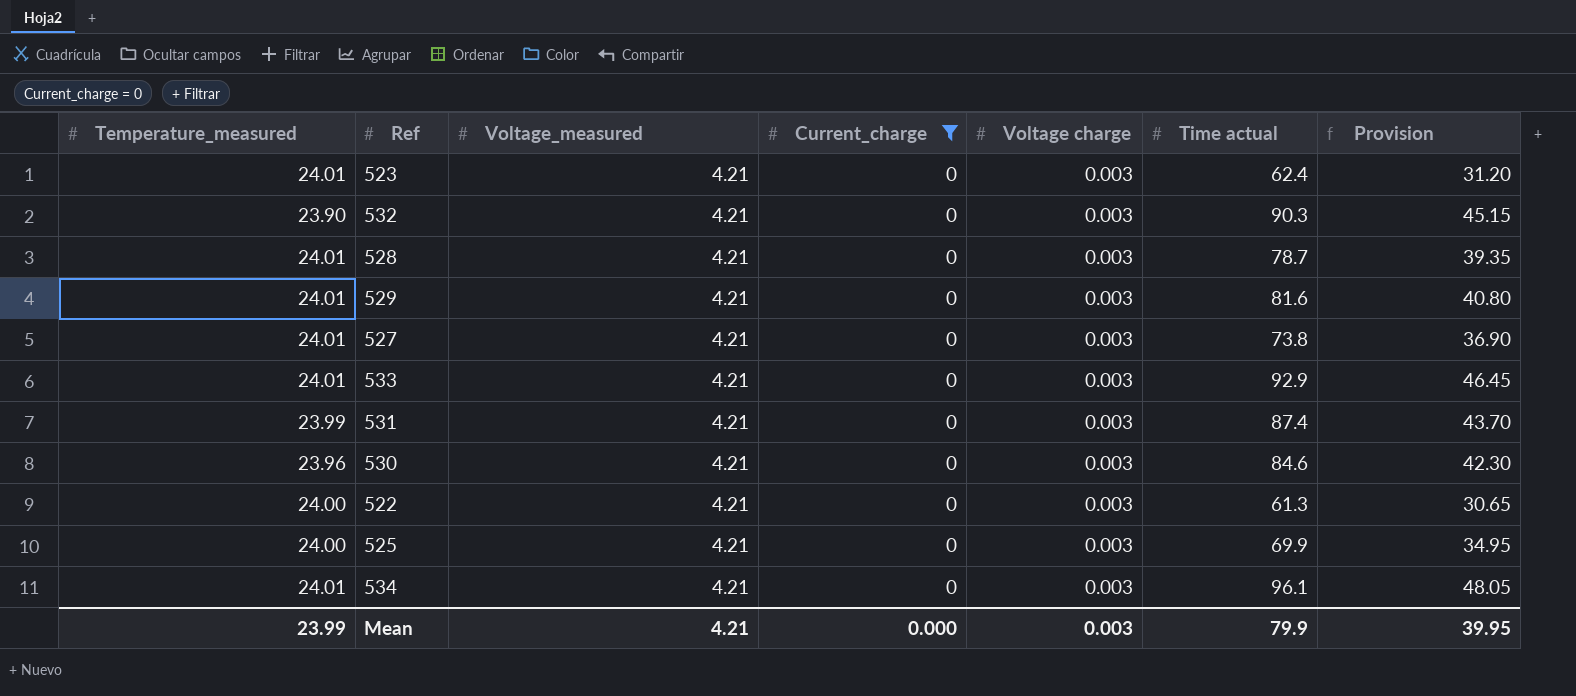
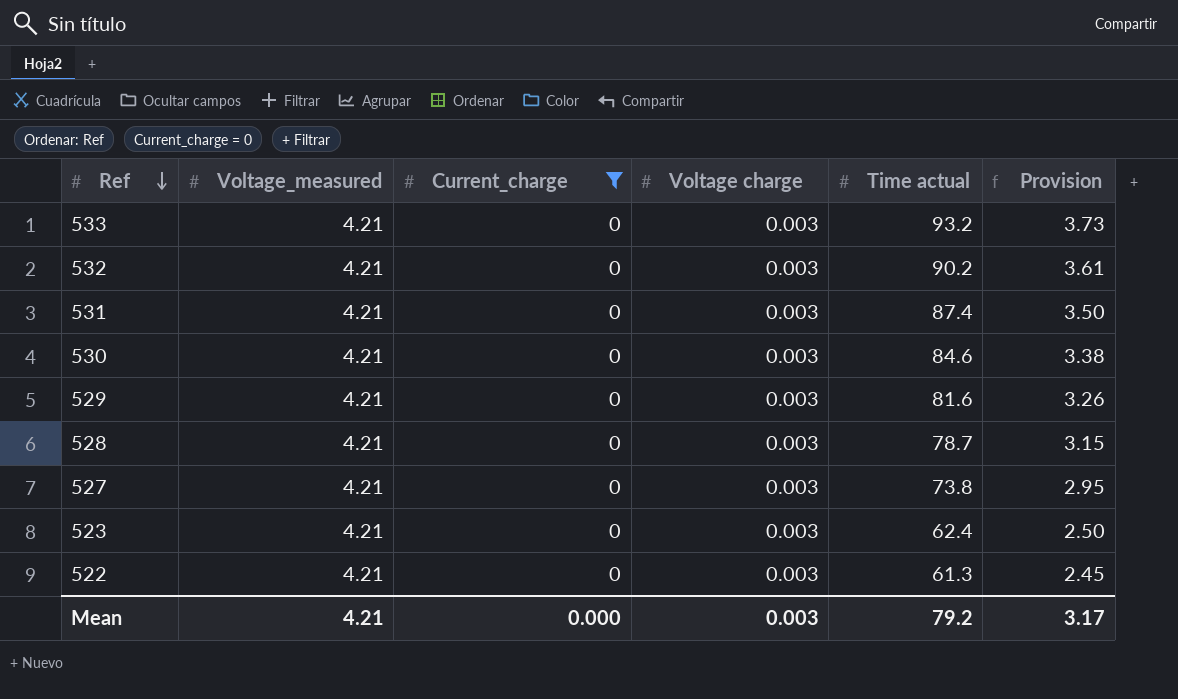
row order: none -> Ref descending
column Temperature_measured | position: 1 -> none
column Provision | formula: [Time actual] * 0.5 -> [Time actual] * 0.04
row 525: 24.00 | 4.21 | 0 | 0.003 | 69.9 | 34.95 -> none
row 534: 24.01 | 4.21 | 0 | 0.003 | 96.1 | 48.05 -> none
533 | Time actual: 92.9 -> 93.2
532 | Time actual: 90.3 -> 90.2
Mean | Time actual: 79.9 -> 79.2
Mean | Provision: 39.95 -> 3.17

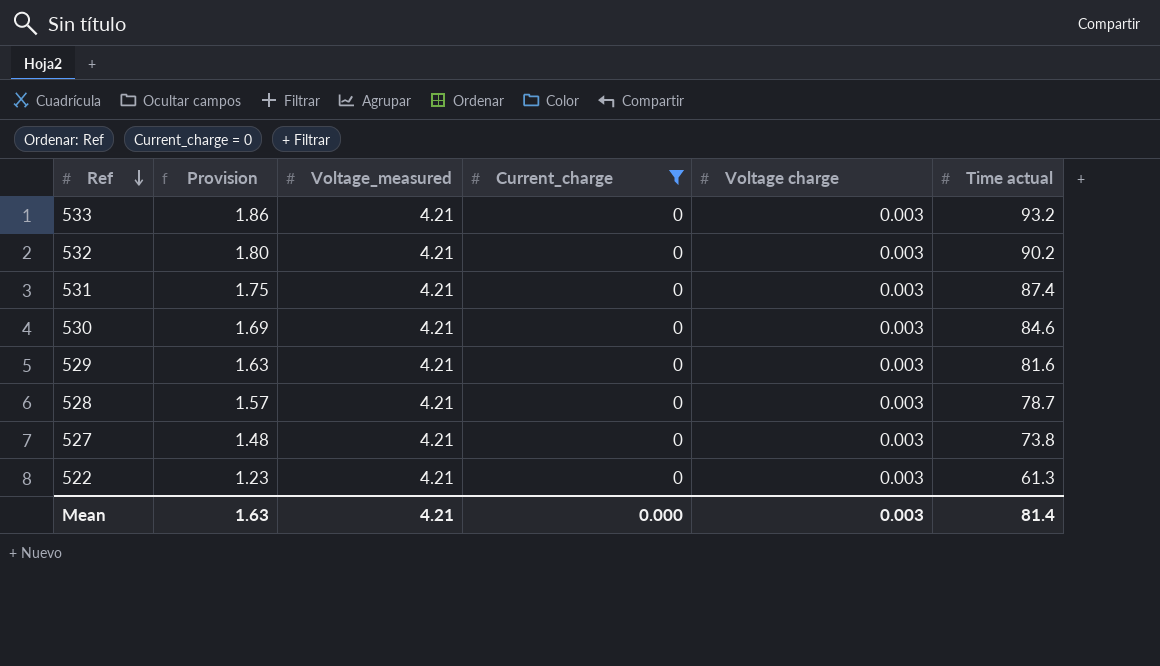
column Provision | formula: [Time actual] * 0.04 -> [Time actual] * 0.02
column Provision | position: 6 -> 2
row 523: 4.21 | 0 | 0.003 | 62.4 | 2.50 -> none
Mean | Provision: 3.17 -> 1.63
Mean | Time actual: 79.2 -> 81.4

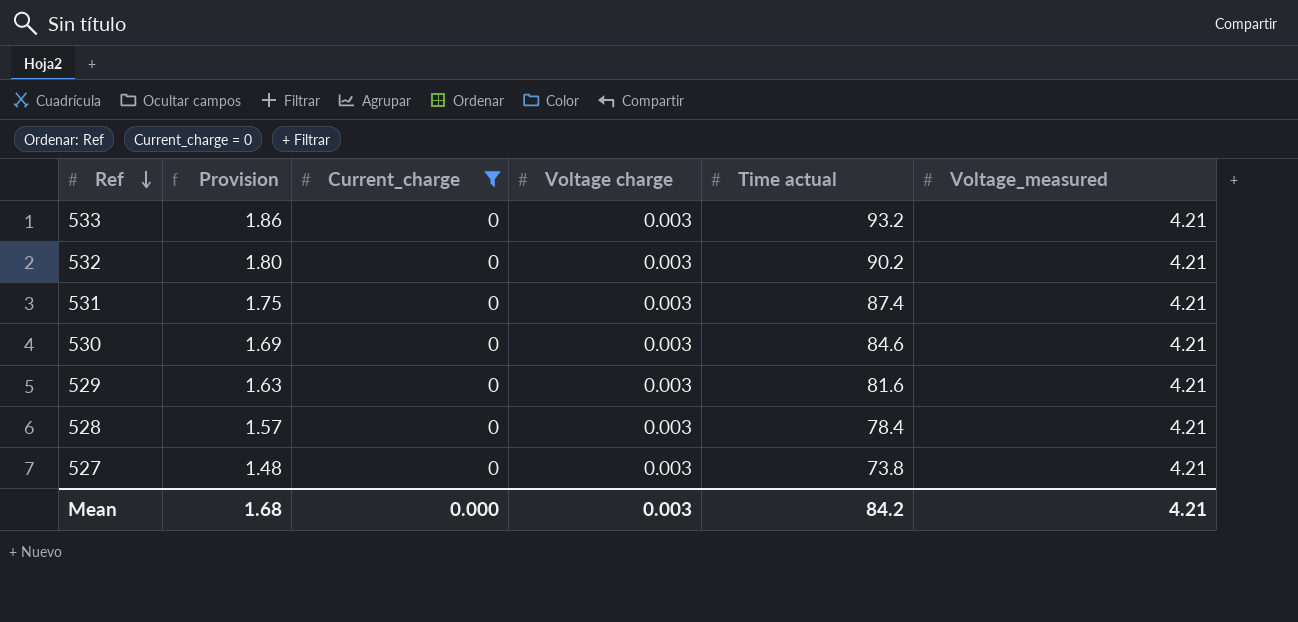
column Voltage_measured | position: 3 -> 6
row 522: 1.23 | 4.21 | 0 | 0.003 | 61.3 -> none
528 | Time actual: 78.7 -> 78.4
Mean | Provision: 1.63 -> 1.68
Mean | Time actual: 81.4 -> 84.2

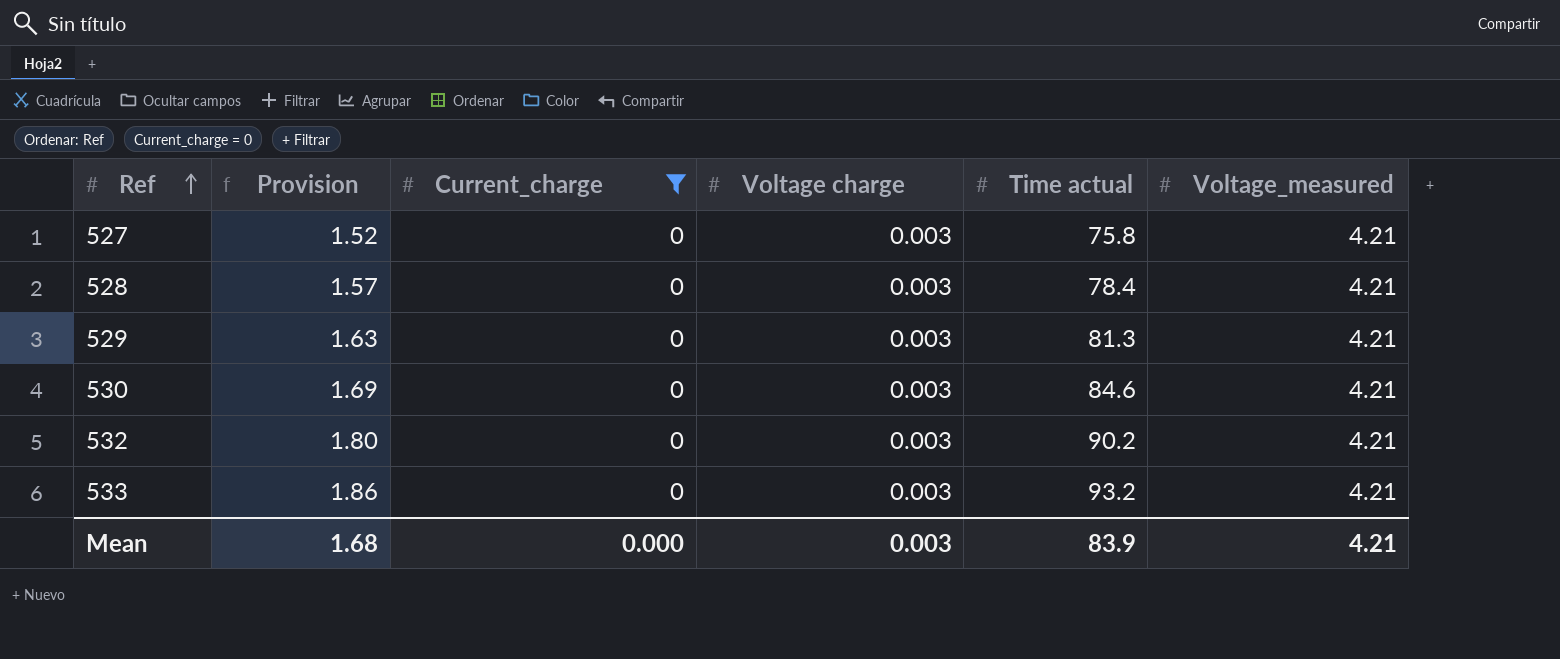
row order: Ref descending -> Ref ascending
row 531: 1.75 | 0 | 0.003 | 87.4 | 4.21 -> none
527 | Provision: 1.48 -> 1.52
527 | Time actual: 73.8 -> 75.8
529 | Time actual: 81.6 -> 81.3
Mean | Time actual: 84.2 -> 83.9

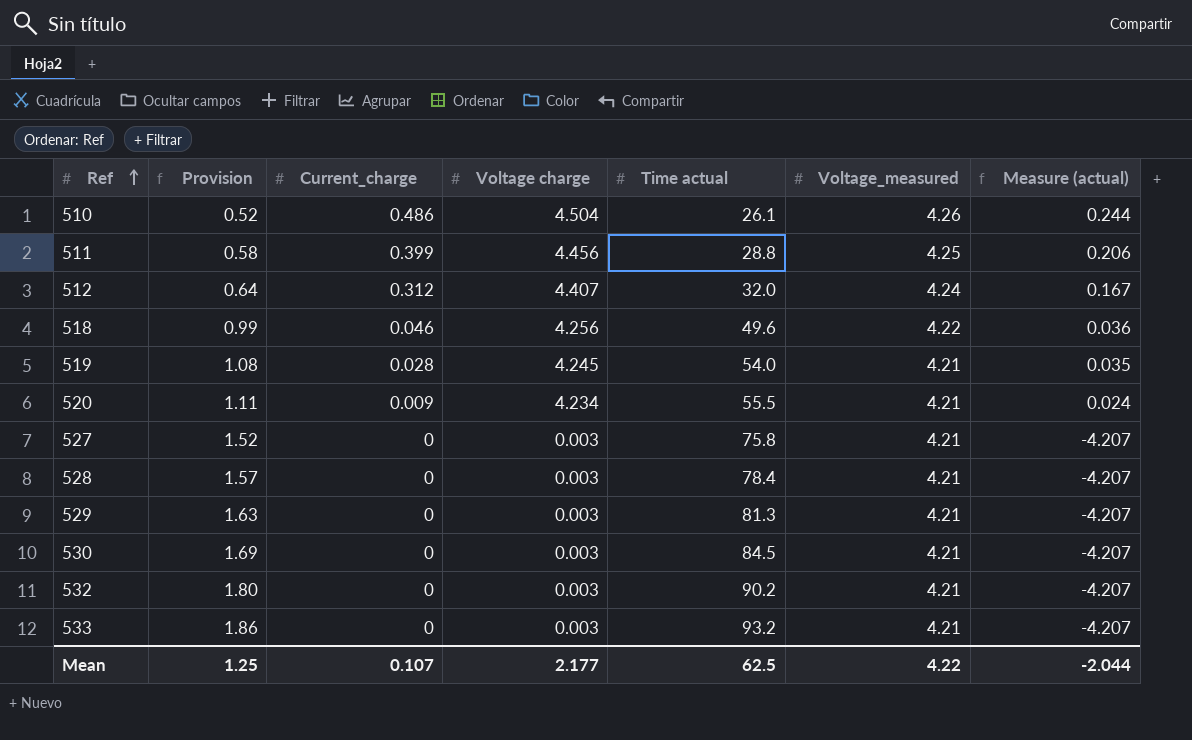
filter: Current_charge = 0 -> none
column Measure (actual) | formula: none -> [Voltage charge] - [Voltage_measured]
530 | Time actual: 84.6 -> 84.5
Mean | Provision: 1.68 -> 1.25
Mean | Current_charge: 0.000 -> 0.107
Mean | Voltage charge: 0.003 -> 2.177
Mean | Time actual: 83.9 -> 62.5
Mean | Voltage_measured: 4.21 -> 4.22

